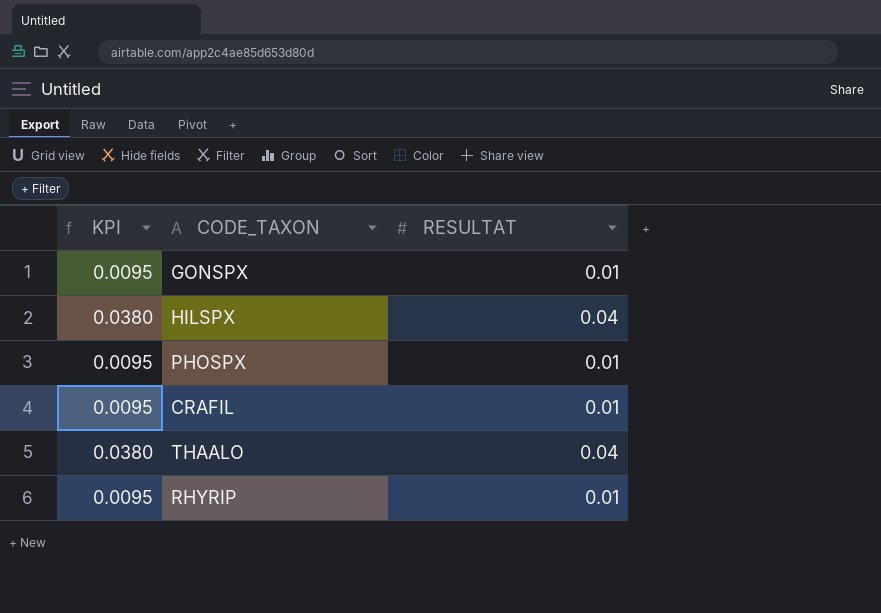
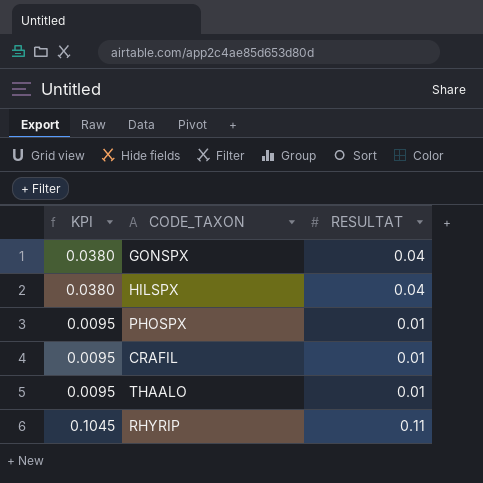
GONSPX | KPI: 0.0095 -> 0.0380
GONSPX | RESULTAT: 0.01 -> 0.04
THAALO | KPI: 0.0380 -> 0.0095
THAALO | RESULTAT: 0.04 -> 0.01
RHYRIP | KPI: 0.0095 -> 0.1045
RHYRIP | RESULTAT: 0.01 -> 0.11

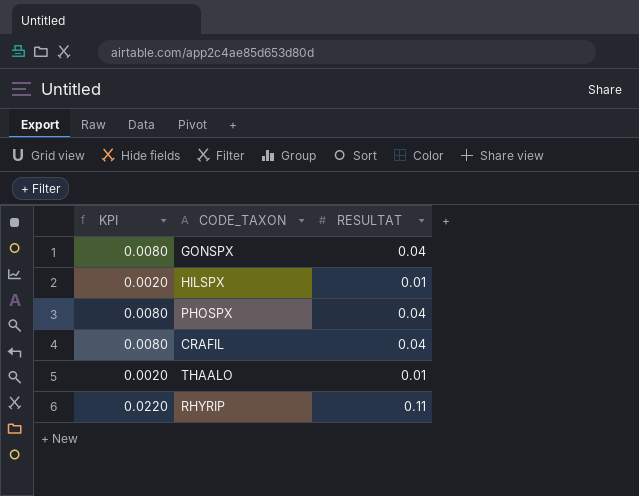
column KPI | formula: [RESULTAT] * 0.95 -> [RESULTAT] * 0.2
HILSPX | RESULTAT: 0.04 -> 0.01
PHOSPX | RESULTAT: 0.01 -> 0.04
CRAFIL | RESULTAT: 0.01 -> 0.04

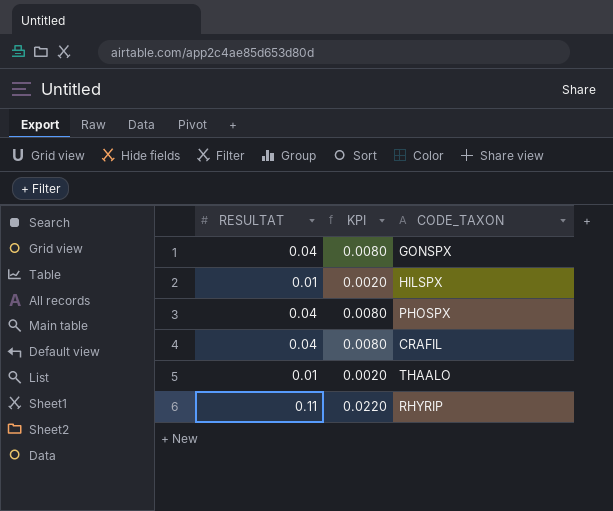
column RESULTAT | position: 3 -> 1

